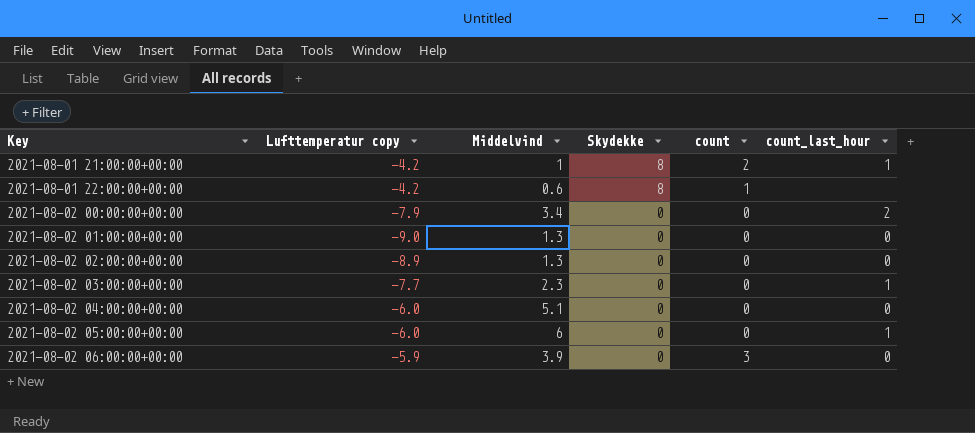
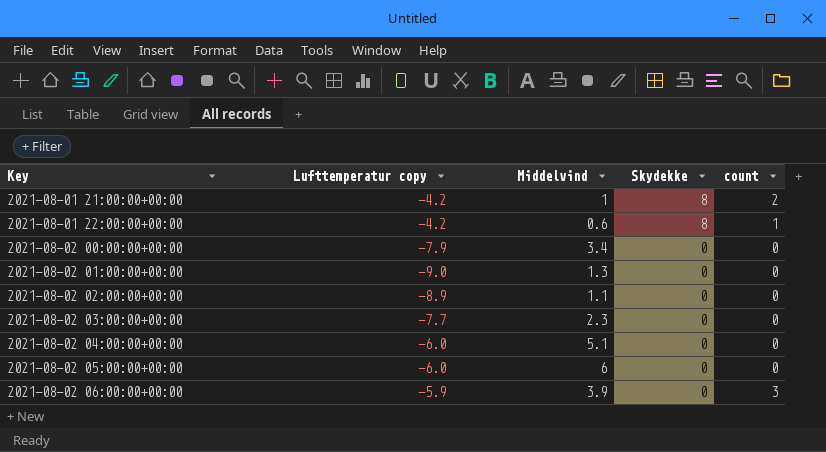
column count_last_hour | position: 6 -> none
2021-08-02 02:00:00+00:00 | Middelvind: 1.3 -> 1.1

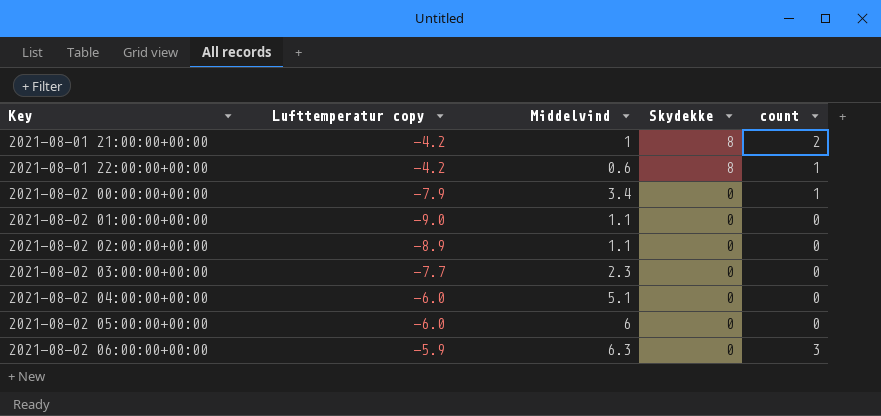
2021-08-02 00:00:00+00:00 | count: 0 -> 1
2021-08-02 01:00:00+00:00 | Middelvind: 1.3 -> 1.1
2021-08-02 06:00:00+00:00 | Middelvind: 3.9 -> 6.3

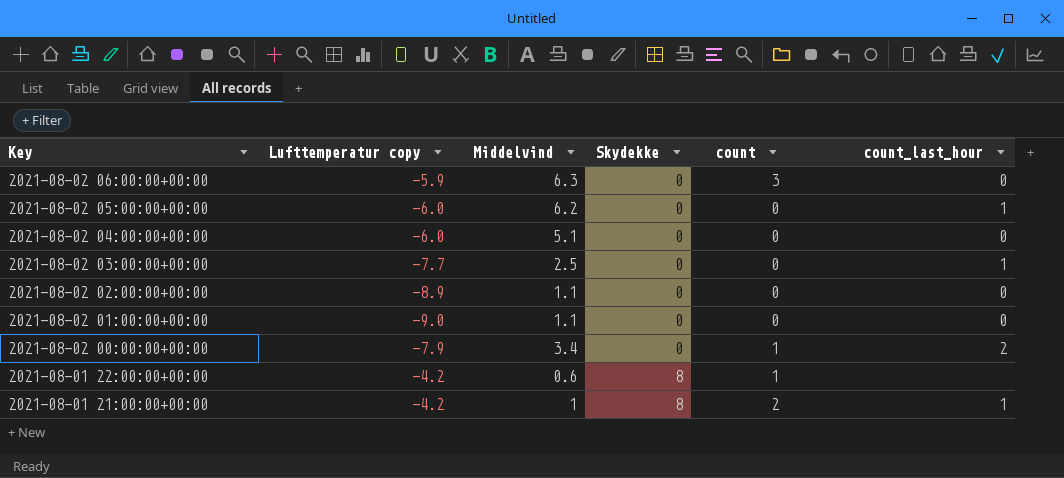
row order: Key ascending -> Key descending
column count_last_hour | position: none -> 6
2021-08-02 05:00:00+00:00 | Middelvind: 6 -> 6.2
2021-08-02 03:00:00+00:00 | Middelvind: 2.3 -> 2.5

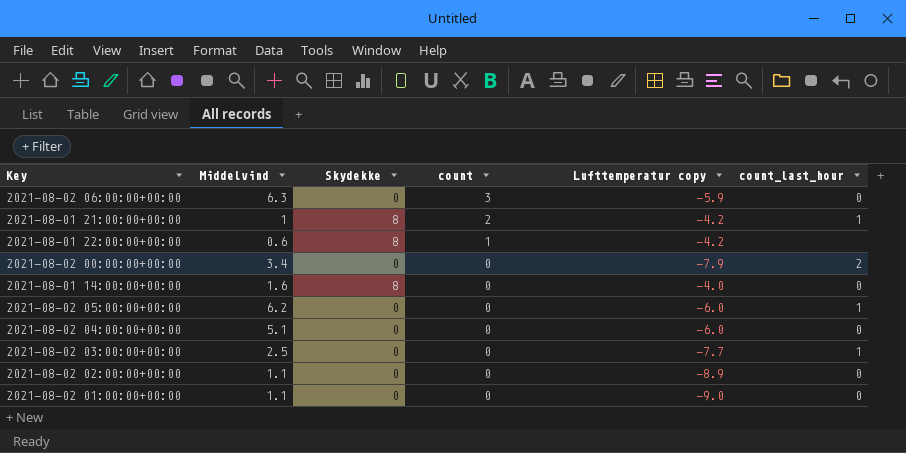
row order: Key descending -> count descending
column Lufttemperatur copy | position: 2 -> 5
2021-08-02 00:00:00+00:00 | count: 1 -> 0
row 2021-08-01 14:00:00+00:00: none -> 1.6 | 8 | 0 | -4.0 | 0

